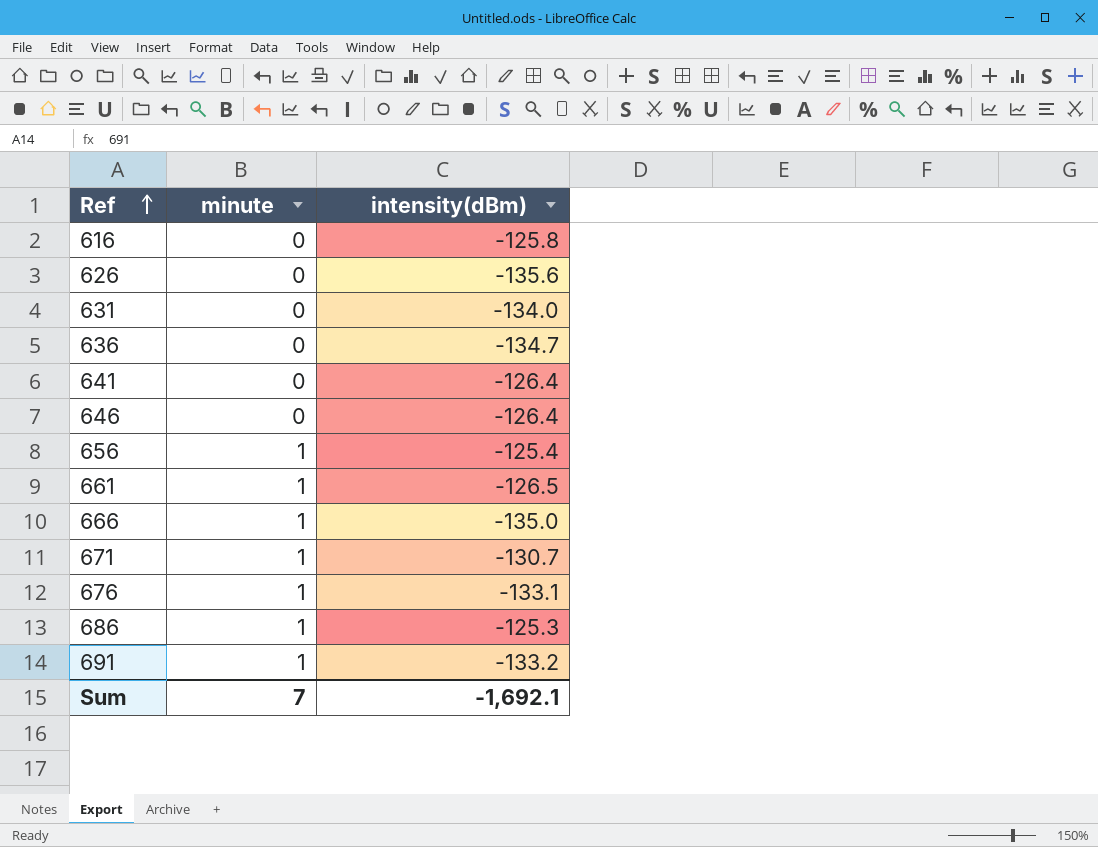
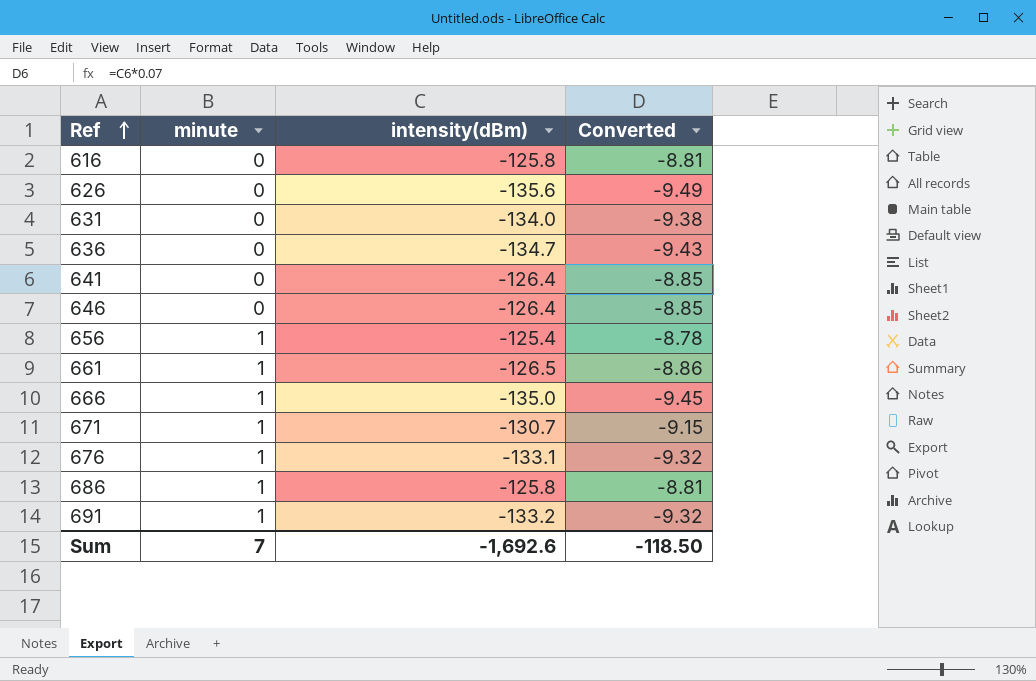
column Converted | formula: none -> [intensity(dBm)] * 0.07
686 | intensity(dBm): -125.3 -> -125.8
Sum | intensity(dBm): -1,692.1 -> -1,692.6

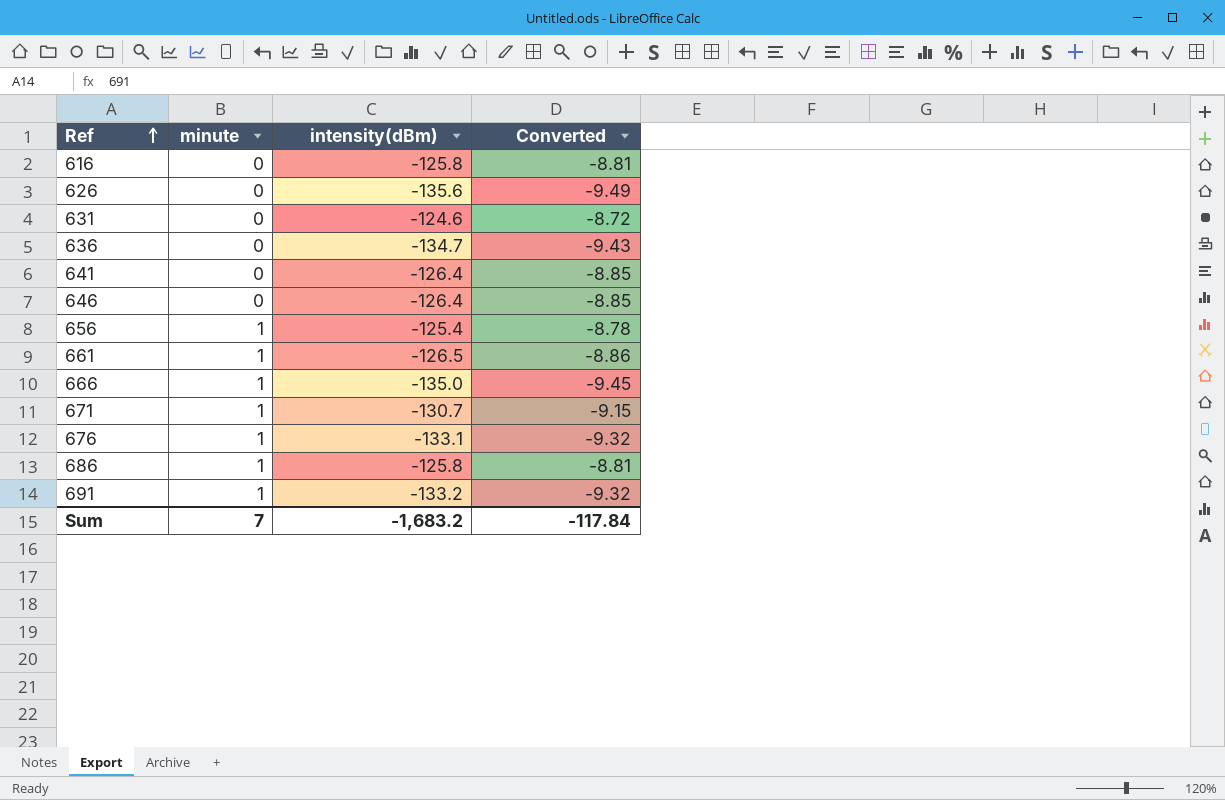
631 | intensity(dBm): -134.0 -> -124.6
631 | Converted: -9.38 -> -8.72
Sum | intensity(dBm): -1,692.6 -> -1,683.2
Sum | Converted: -118.50 -> -117.84

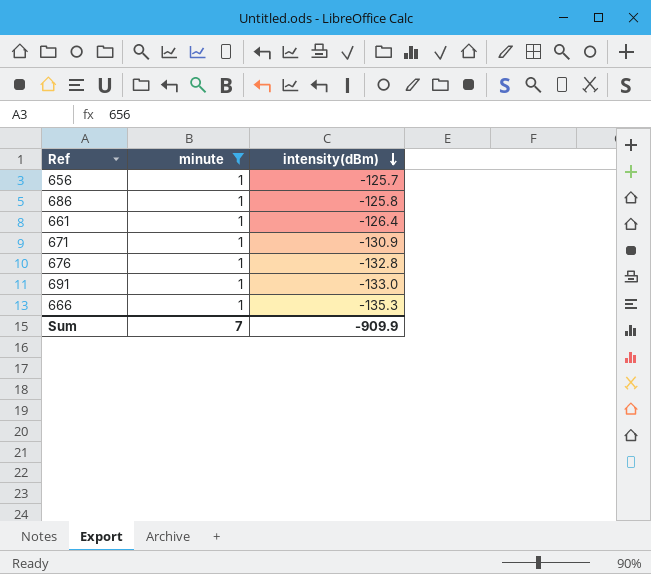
filter: none -> minute = 1
row order: Ref ascending -> intensity(dBm) descending
column Converted | formula: [intensity(dBm)] * 0.07 -> none
656 | intensity(dBm): -125.4 -> -125.7
661 | intensity(dBm): -126.5 -> -126.4
671 | intensity(dBm): -130.7 -> -130.9
676 | intensity(dBm): -133.1 -> -132.8
691 | intensity(dBm): -133.2 -> -133.0
666 | intensity(dBm): -135.0 -> -135.3
Sum | intensity(dBm): -1,683.2 -> -909.9

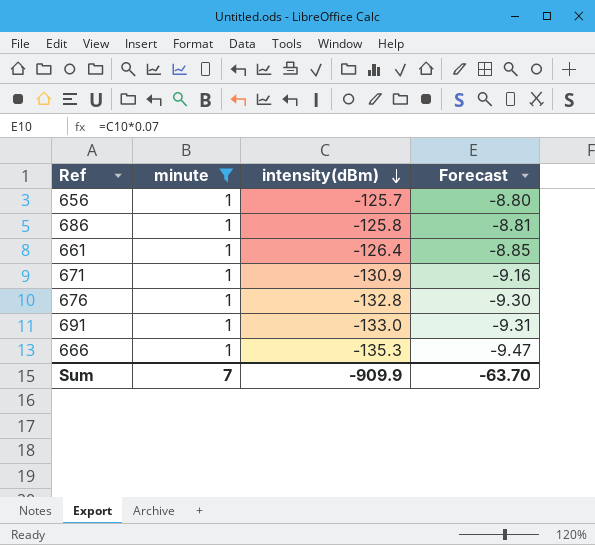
column Forecast | formula: none -> [intensity(dBm)] * 0.07

